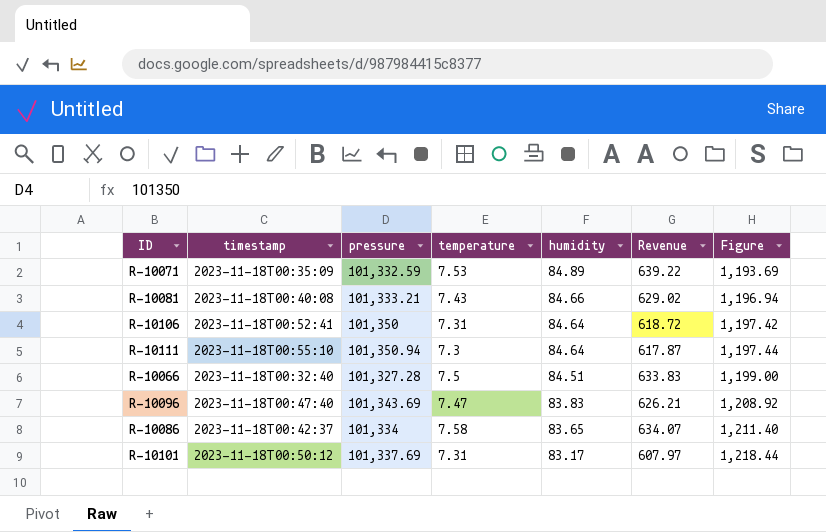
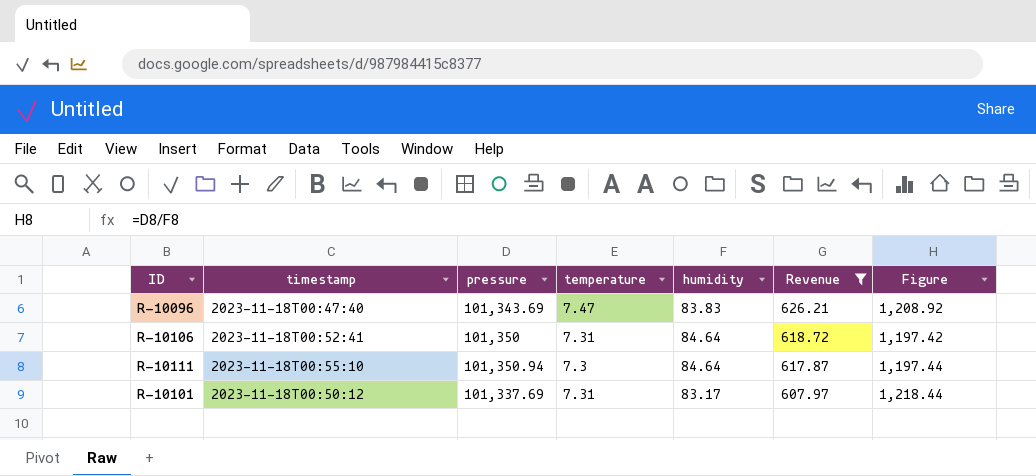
filter: none -> Revenue <= 626.21
row order: humidity descending -> Revenue descending

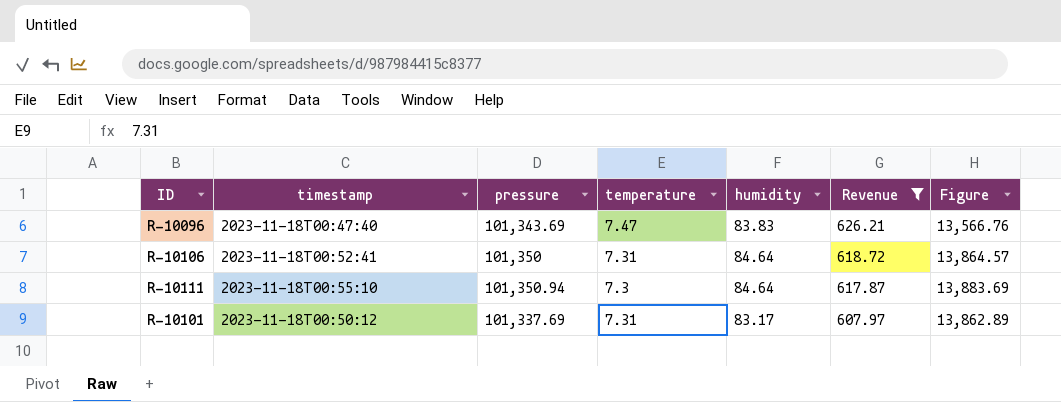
column Figure | formula: [pressure] / [humidity] -> [pressure] / [temperature]

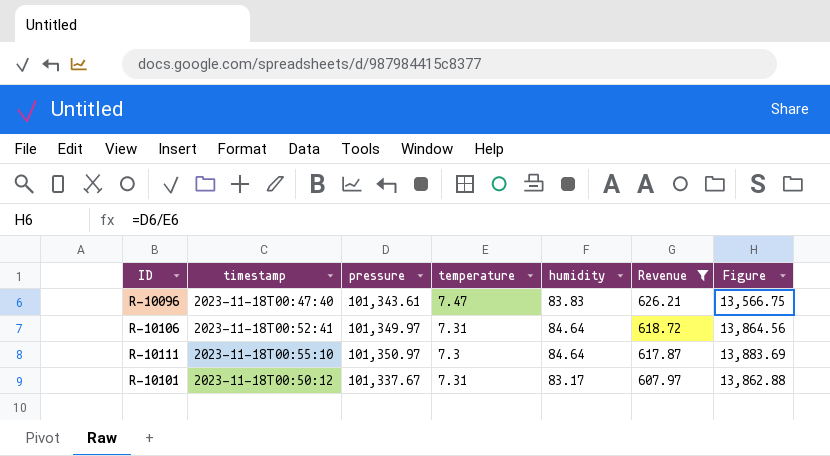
R-10096 | pressure: 101,343.69 -> 101,343.61
R-10096 | Figure: 13,566.76 -> 13,566.75
R-10106 | pressure: 101,350 -> 101,349.97
R-10106 | Figure: 13,864.57 -> 13,864.56
R-10111 | pressure: 101,350.94 -> 101,350.97
R-10101 | pressure: 101,337.69 -> 101,337.67
R-10101 | Figure: 13,862.89 -> 13,862.88

